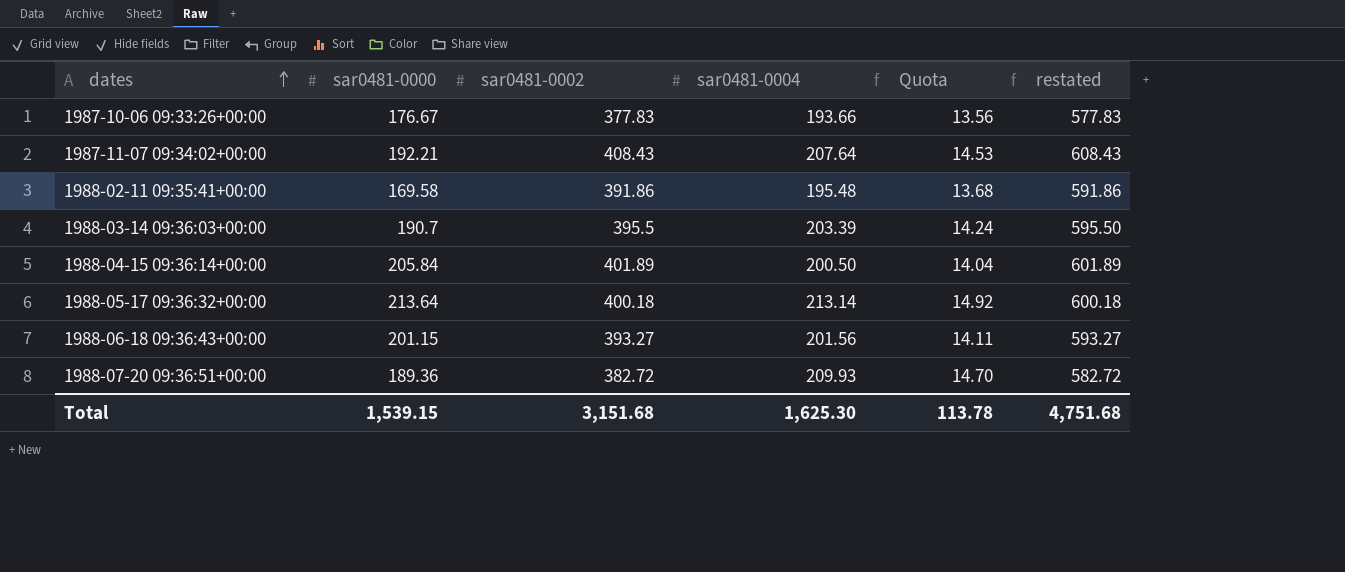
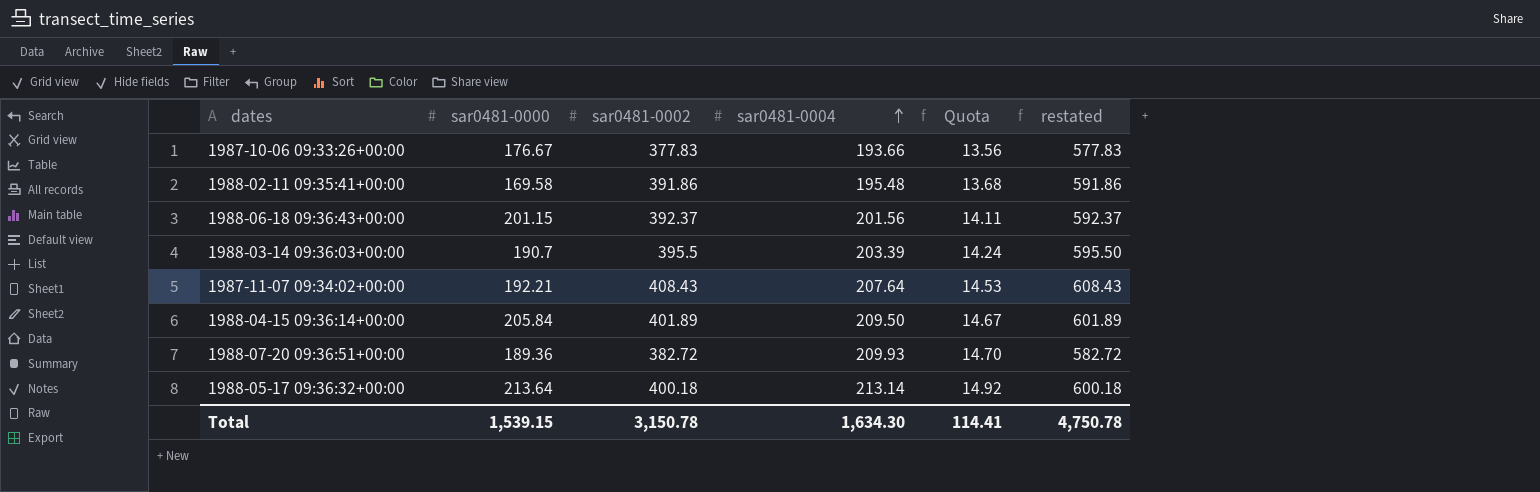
row order: dates ascending -> sar0481-0004 ascending
1988-06-18 09:36:43+00:00 | sar0481-0002: 393.27 -> 392.37
1988-06-18 09:36:43+00:00 | restated: 593.27 -> 592.37
1988-04-15 09:36:14+00:00 | sar0481-0004: 200.50 -> 209.50
1988-04-15 09:36:14+00:00 | Quota: 14.04 -> 14.67
Total | sar0481-0002: 3,151.68 -> 3,150.78
Total | sar0481-0004: 1,625.30 -> 1,634.30
Total | Quota: 113.78 -> 114.41
Total | restated: 4,751.68 -> 4,750.78

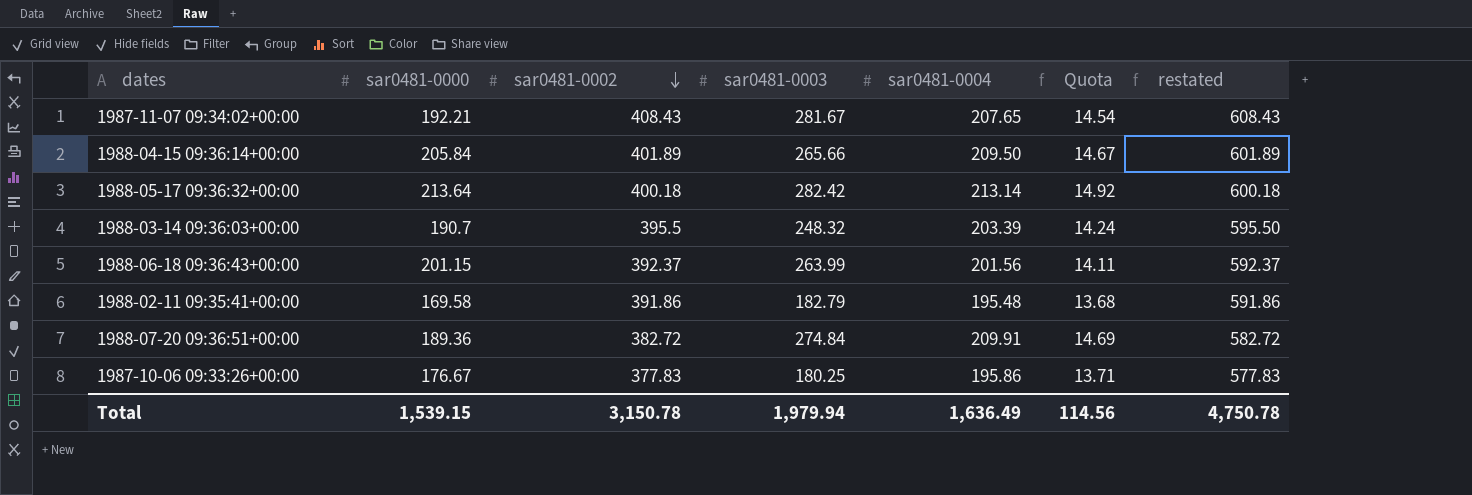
row order: sar0481-0004 ascending -> sar0481-0002 descending
column sar0481-0003 | position: none -> 4
1987-11-07 09:34:02+00:00 | sar0481-0004: 207.64 -> 207.65
1987-11-07 09:34:02+00:00 | Quota: 14.53 -> 14.54
1988-07-20 09:36:51+00:00 | sar0481-0004: 209.93 -> 209.91
1988-07-20 09:36:51+00:00 | Quota: 14.70 -> 14.69
1987-10-06 09:33:26+00:00 | sar0481-0004: 193.66 -> 195.86
1987-10-06 09:33:26+00:00 | Quota: 13.56 -> 13.71
Total | sar0481-0004: 1,634.30 -> 1,636.49
Total | Quota: 114.41 -> 114.56

